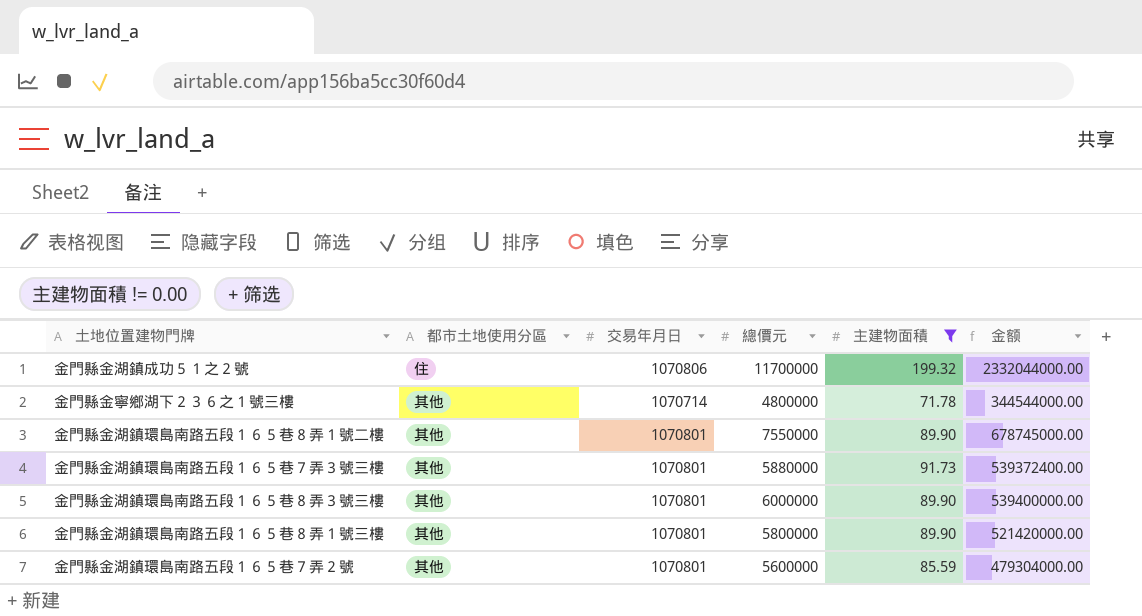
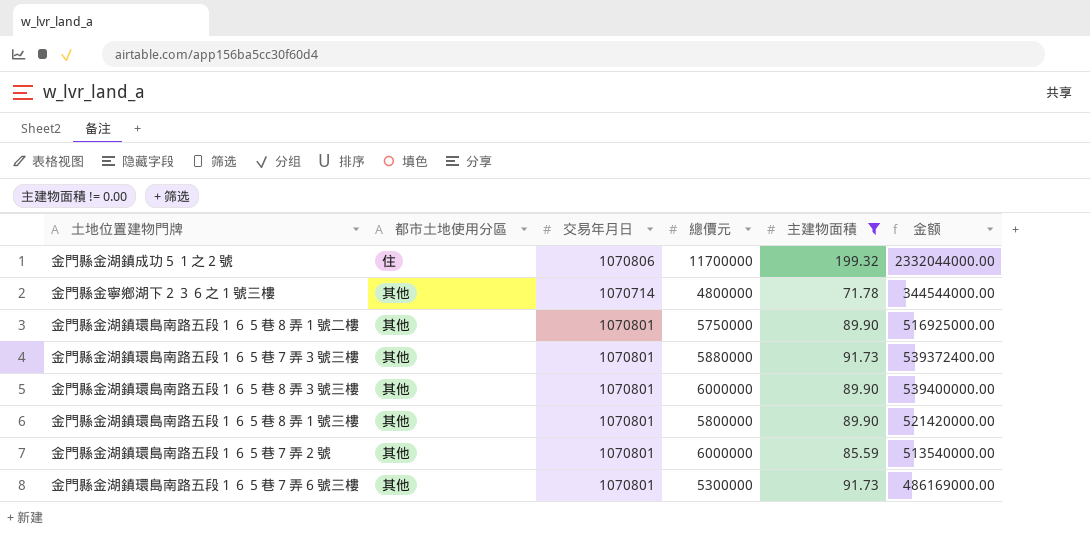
金門縣金湖鎮環島南路五段１６５巷８弄１號二樓 | 總價元: 7550000 -> 5750000
金門縣金湖鎮環島南路五段１６５巷８弄１號二樓 | 金额: 678745000.00 -> 516925000.00
金門縣金湖鎮環島南路五段１６５巷７弄２號 | 總價元: 5600000 -> 6000000
金門縣金湖鎮環島南路五段１６５巷７弄２號 | 金额: 479304000.00 -> 513540000.00
row 金門縣金湖鎮環島南路五段１６５巷７弄６號三樓: none -> 其他 | 1070801 | 5300000 | 91.73 | 486169000.00

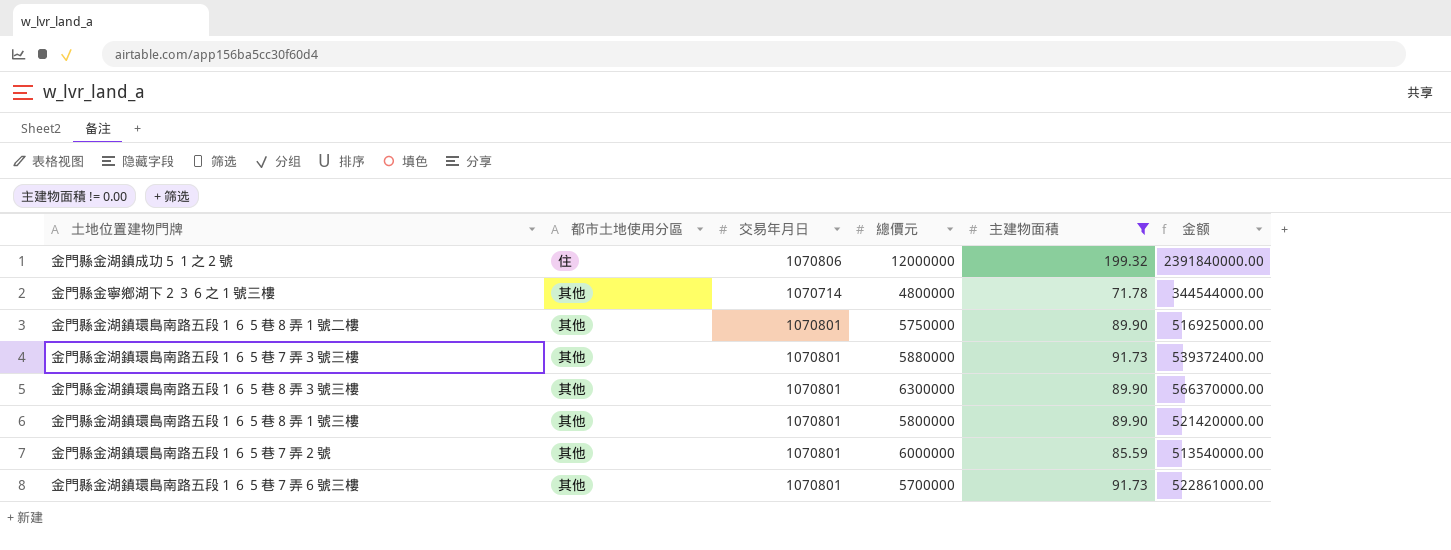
金門縣金湖鎮成功５１之２號 | 總價元: 11700000 -> 12000000
金門縣金湖鎮成功５１之２號 | 金额: 2332044000.00 -> 2391840000.00
金門縣金湖鎮環島南路五段１６５巷８弄３號三樓 | 總價元: 6000000 -> 6300000
金門縣金湖鎮環島南路五段１６５巷８弄３號三樓 | 金额: 539400000.00 -> 566370000.00
金門縣金湖鎮環島南路五段１６５巷７弄６號三樓 | 總價元: 5300000 -> 5700000
金門縣金湖鎮環島南路五段１６５巷７弄６號三樓 | 金额: 486169000.00 -> 522861000.00

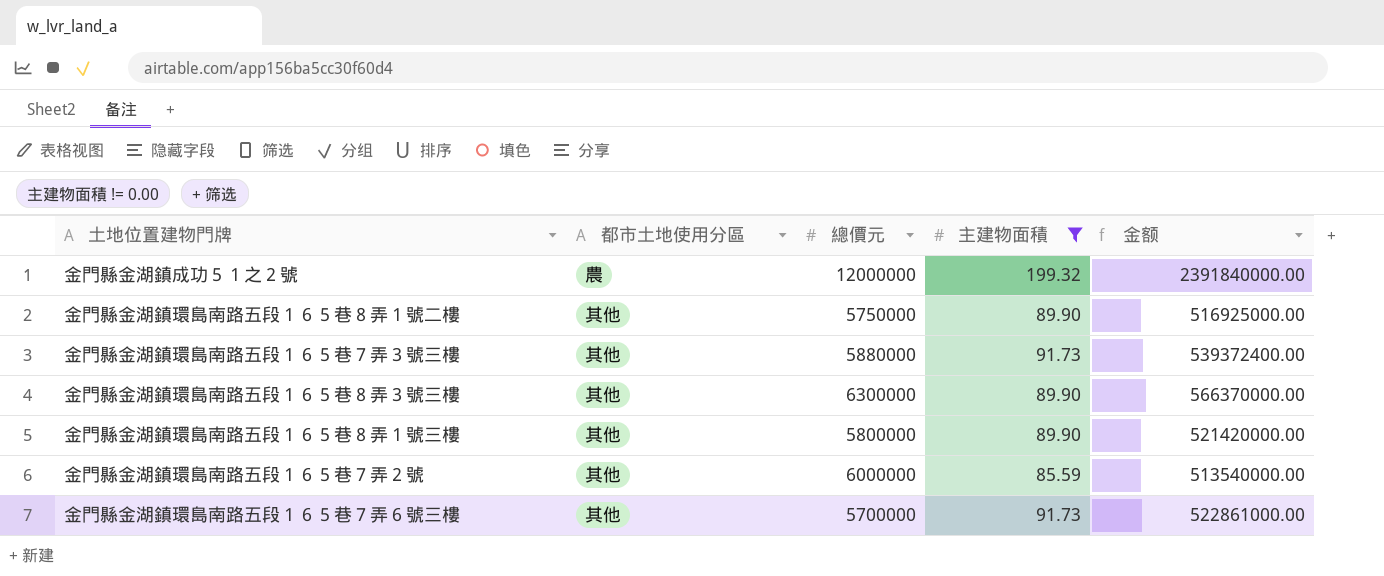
column 交易年月日 | position: 3 -> none
row 金門縣金寧鄉湖下２３６之１號三樓: 其他 | 1070714 | 4800000 | 71.78 | 344544000.00 -> none
金門縣金湖鎮成功５１之２號 | 都市土地使用分區: 住 -> 農

